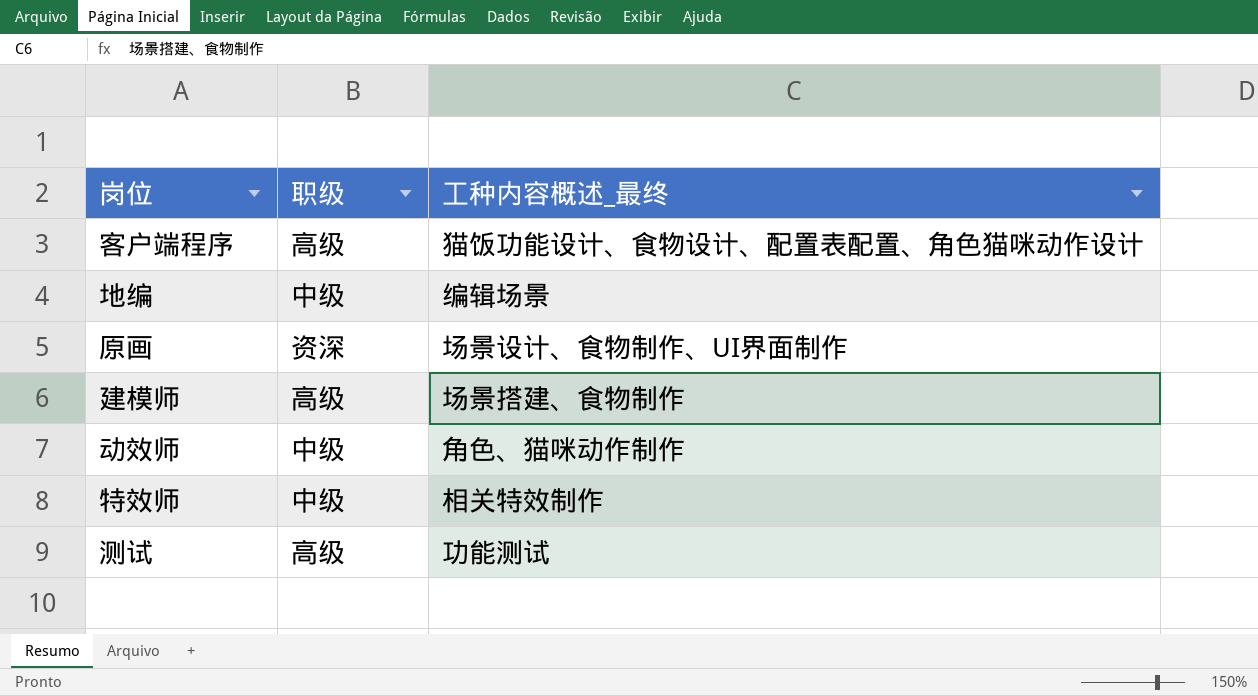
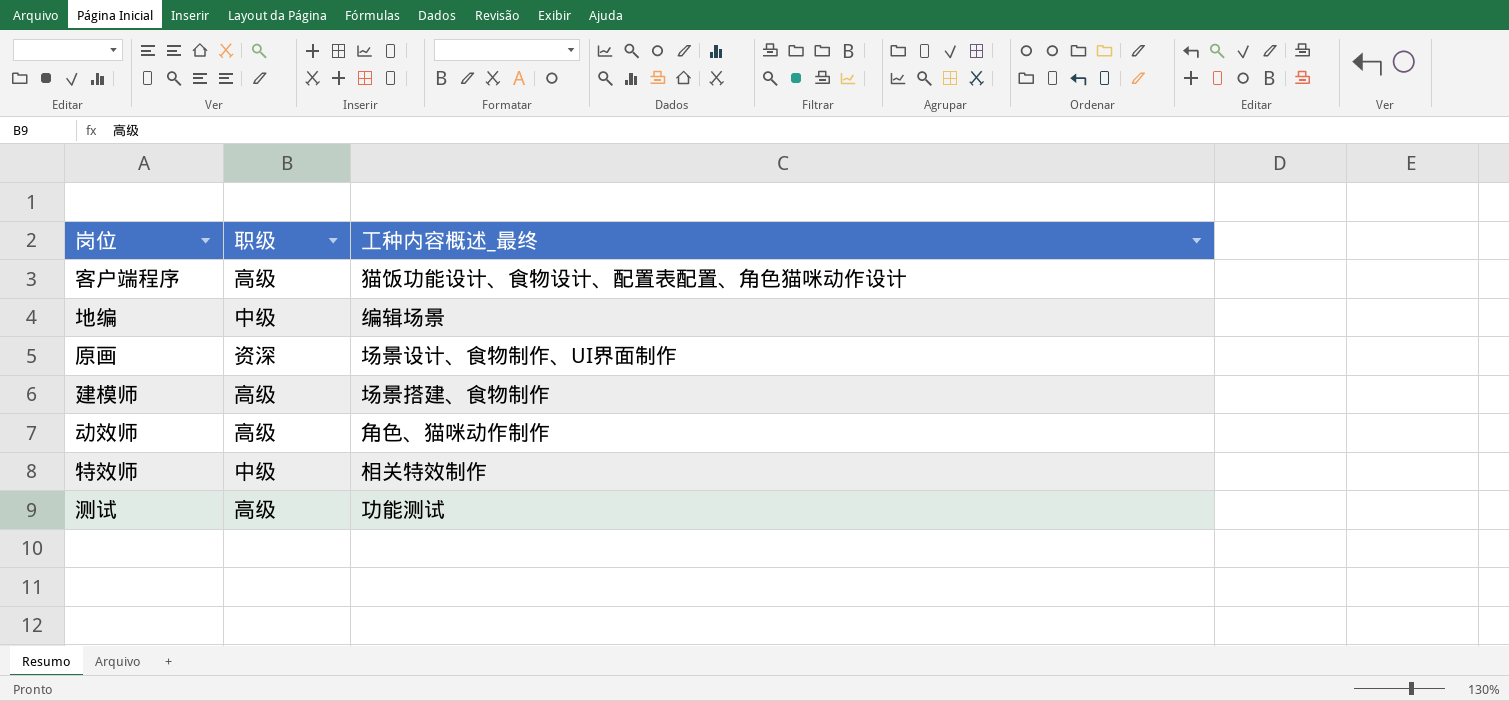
动效师 | 职级: 中级 -> 高级

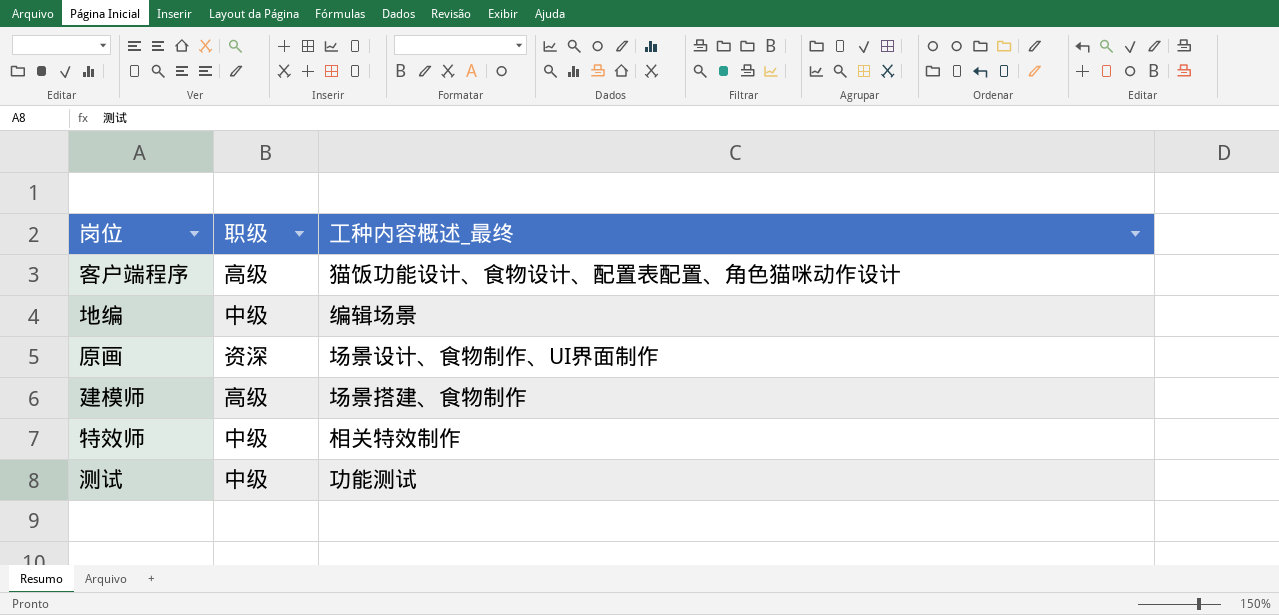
row 动效师: 高级 | 角色、猫咪动作制作 -> none
测试 | 职级: 高级 -> 中级

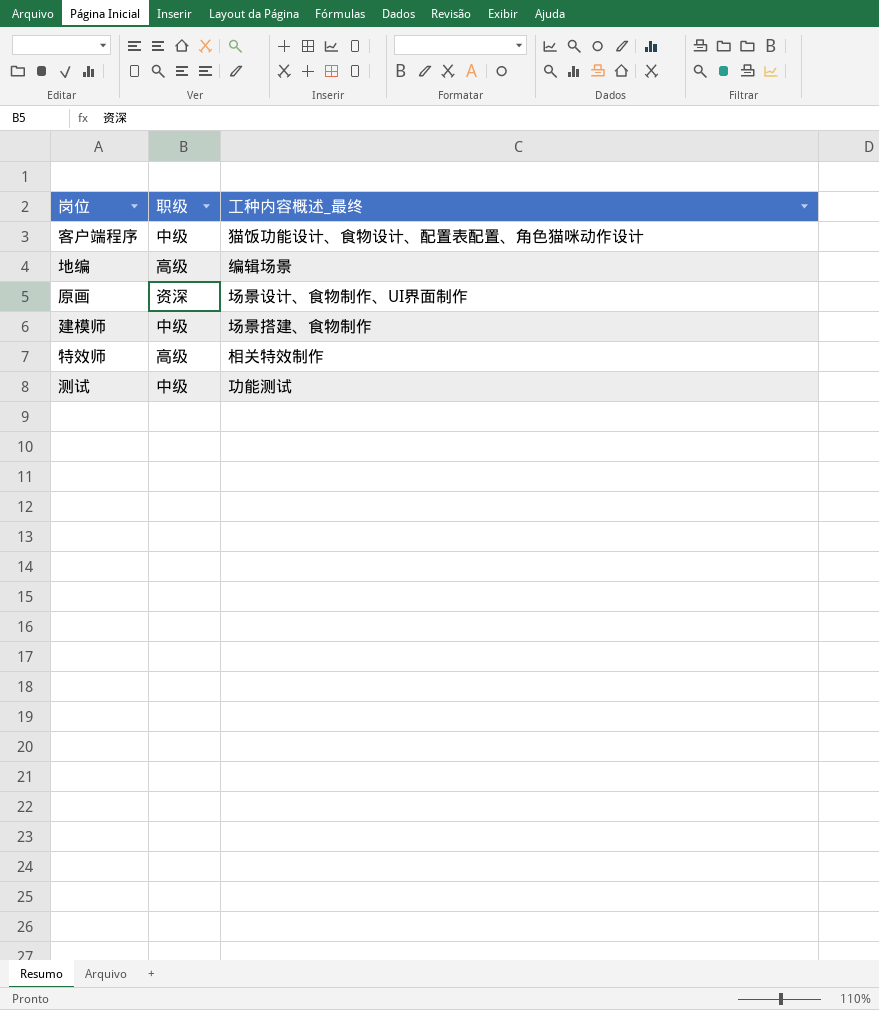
客户端程序 | 职级: 高级 -> 中级
地编 | 职级: 中级 -> 高级
建模师 | 职级: 高级 -> 中级
特效师 | 职级: 中级 -> 高级

